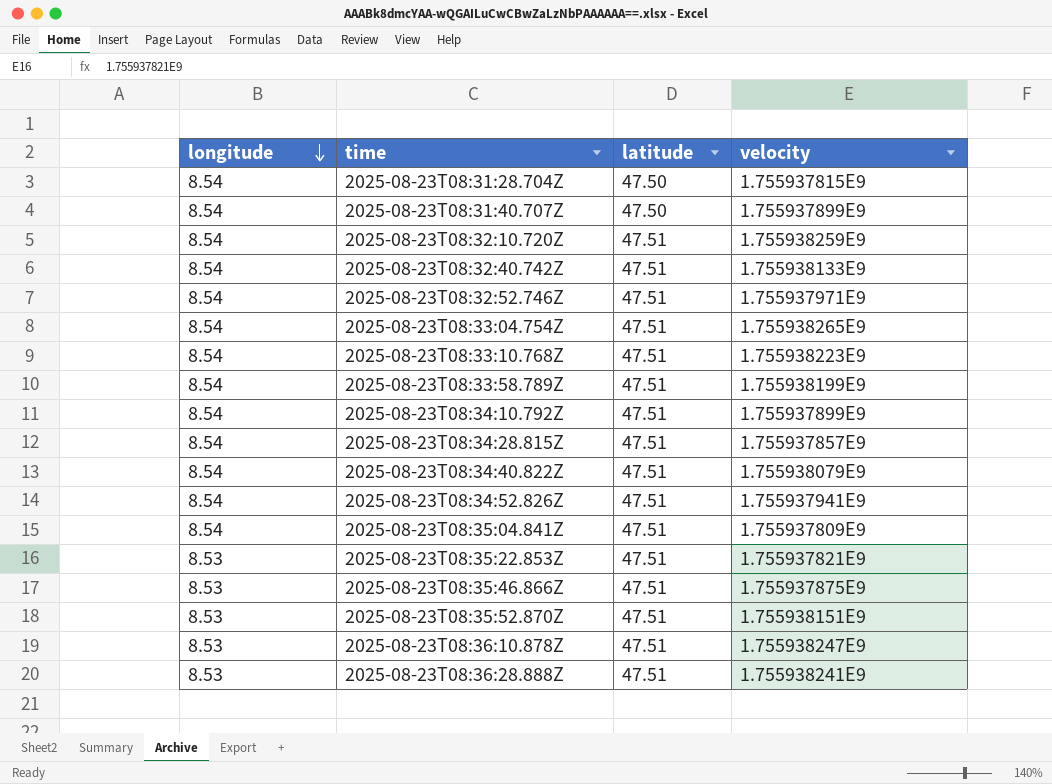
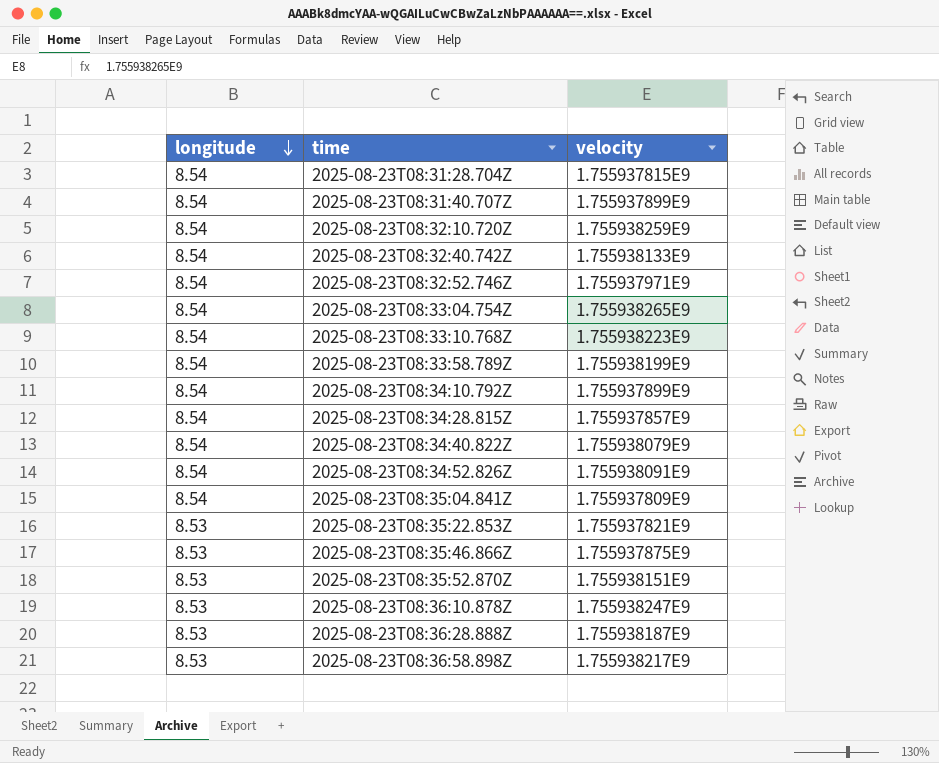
column latitude | position: 3 -> none
2025-08-23T08:34:52.826Z | velocity: 1.755937941E9 -> 1.755938091E9
2025-08-23T08:36:28.888Z | velocity: 1.755938241E9 -> 1.755938187E9
row 2025-08-23T08:36:58.898Z: none -> 8.53 | 1.755938217E9

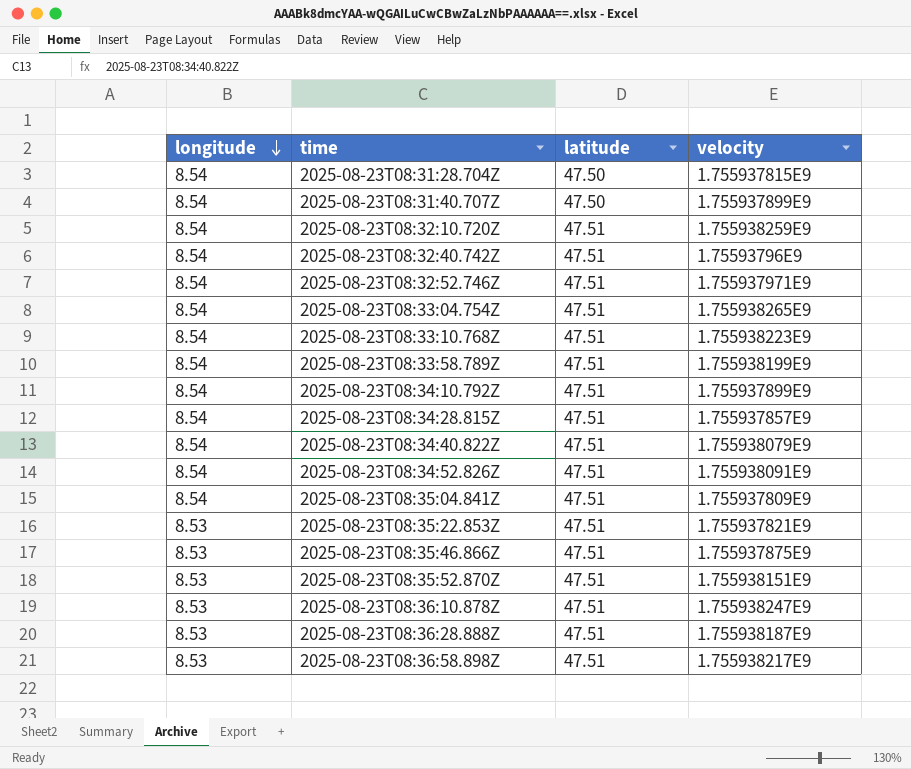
column latitude | position: none -> 3
2025-08-23T08:32:40.742Z | velocity: 1.755938133E9 -> 1.75593796E9

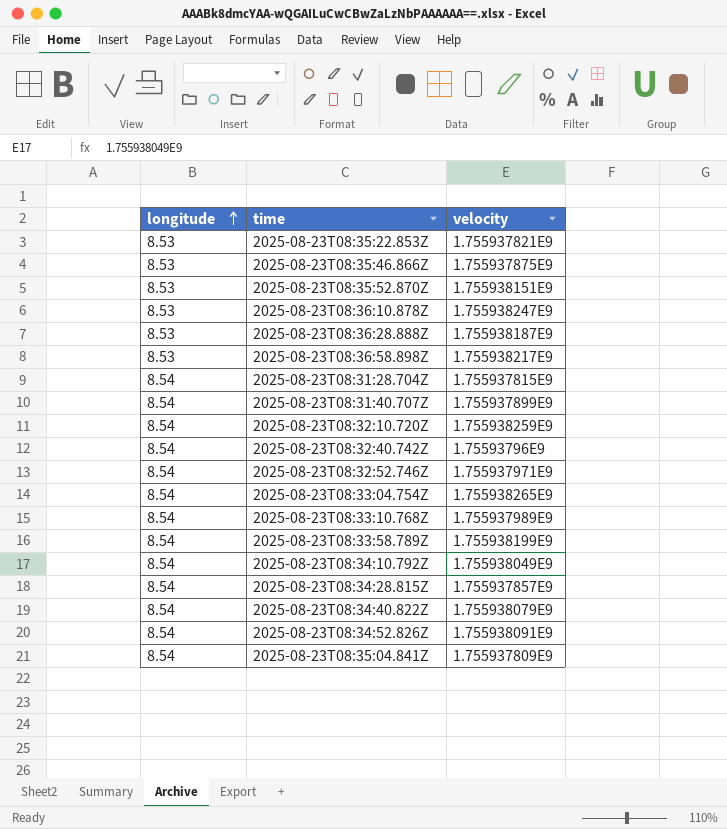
row order: longitude descending -> longitude ascending
column latitude | position: 3 -> none
2025-08-23T08:33:10.768Z | velocity: 1.755938223E9 -> 1.755937989E9
2025-08-23T08:34:10.792Z | velocity: 1.755937899E9 -> 1.755938049E9

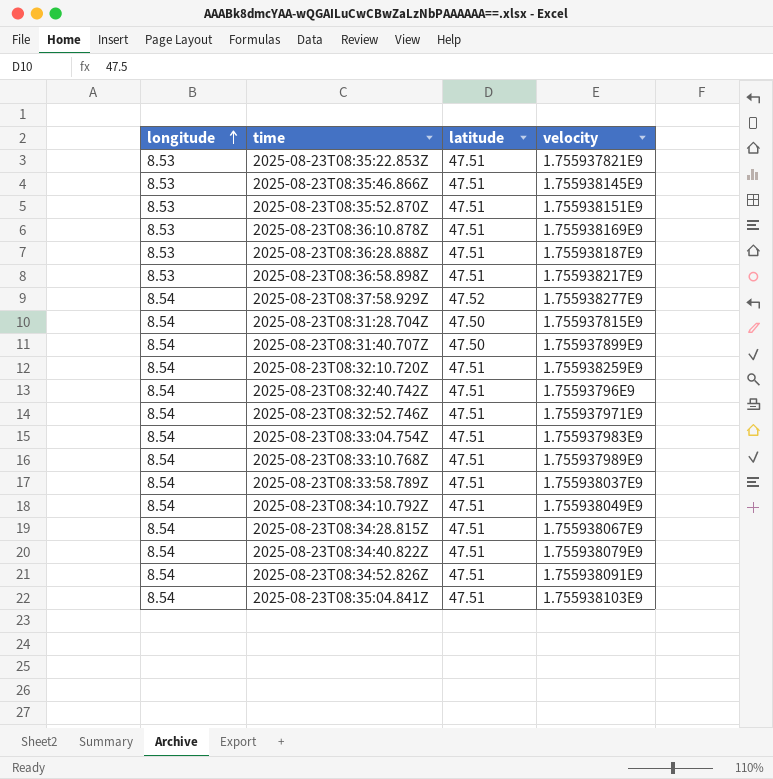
column latitude | position: none -> 3
2025-08-23T08:35:46.866Z | velocity: 1.755937875E9 -> 1.755938145E9
2025-08-23T08:36:10.878Z | velocity: 1.755938247E9 -> 1.755938169E9
row 2025-08-23T08:37:58.929Z: none -> 8.54 | 47.52 | 1.755938277E9
2025-08-23T08:33:04.754Z | velocity: 1.755938265E9 -> 1.755937983E9
2025-08-23T08:33:58.789Z | velocity: 1.755938199E9 -> 1.755938037E9
2025-08-23T08:34:28.815Z | velocity: 1.755937857E9 -> 1.755938067E9
2025-08-23T08:35:04.841Z | velocity: 1.755937809E9 -> 1.755938103E9

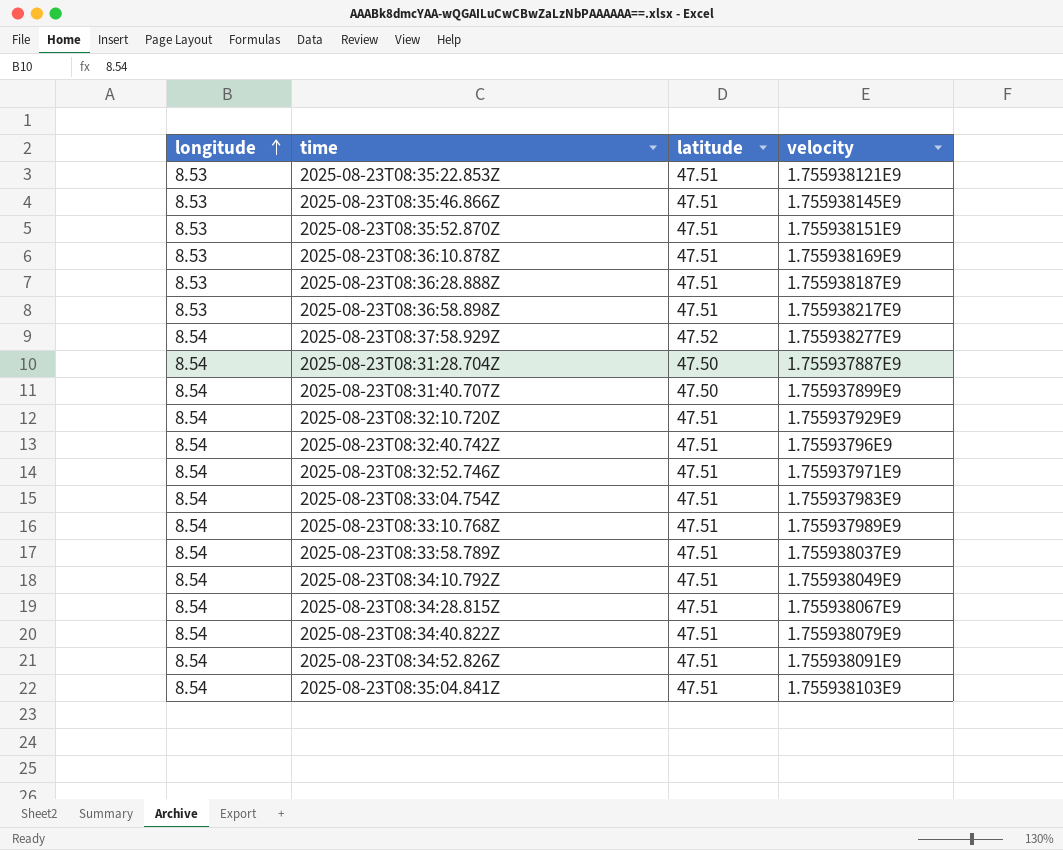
2025-08-23T08:35:22.853Z | velocity: 1.755937821E9 -> 1.755938121E9
2025-08-23T08:31:28.704Z | velocity: 1.755937815E9 -> 1.755937887E9
2025-08-23T08:32:10.720Z | velocity: 1.755938259E9 -> 1.755937929E9

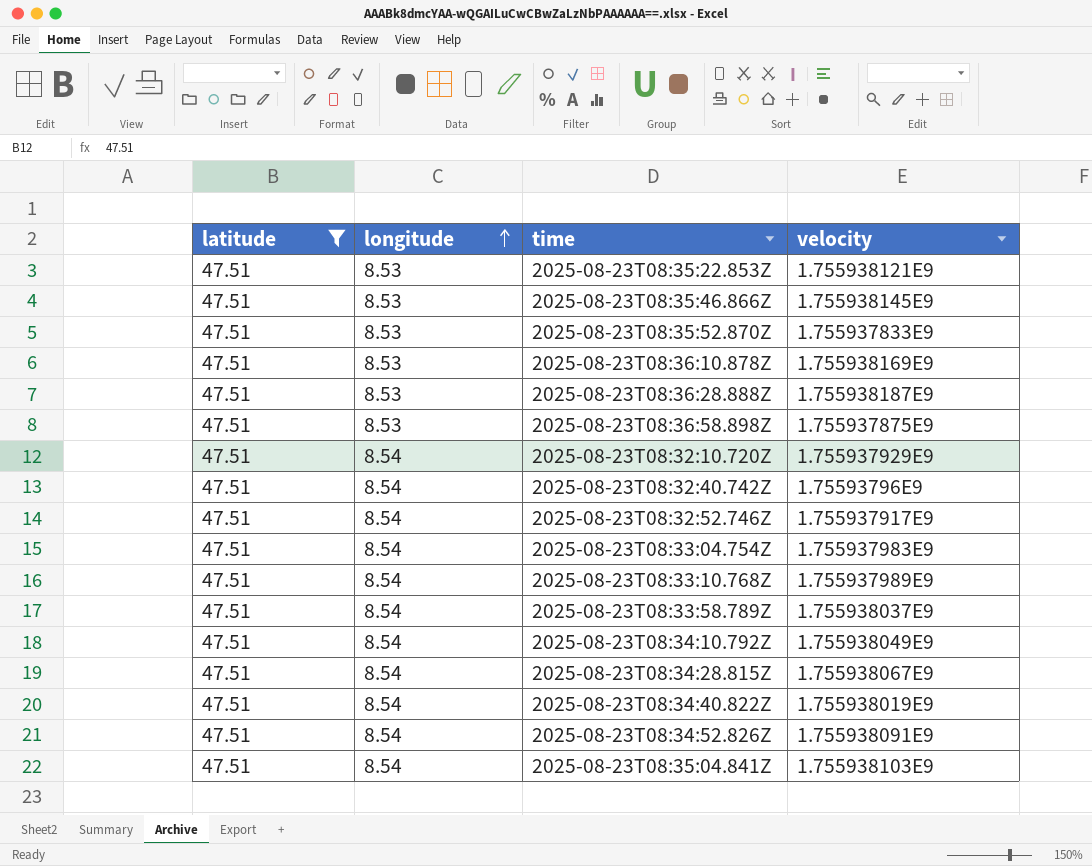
filter: none -> latitude = 47.51
column latitude | position: 3 -> 1
2025-08-23T08:35:52.870Z | velocity: 1.755938151E9 -> 1.755937833E9
2025-08-23T08:36:58.898Z | velocity: 1.755938217E9 -> 1.755937875E9
2025-08-23T08:32:52.746Z | velocity: 1.755937971E9 -> 1.755937917E9
2025-08-23T08:34:40.822Z | velocity: 1.755938079E9 -> 1.755938019E9

